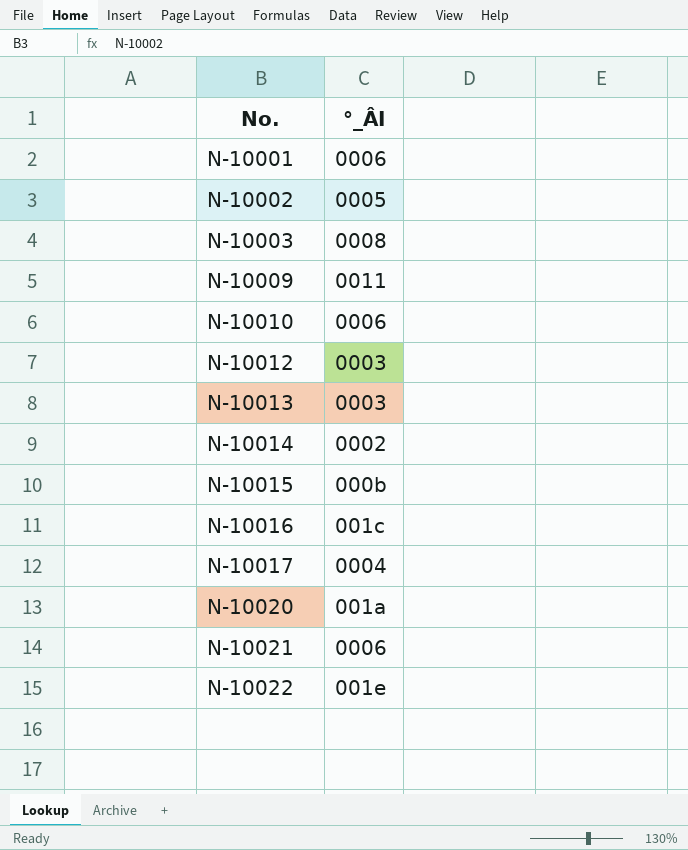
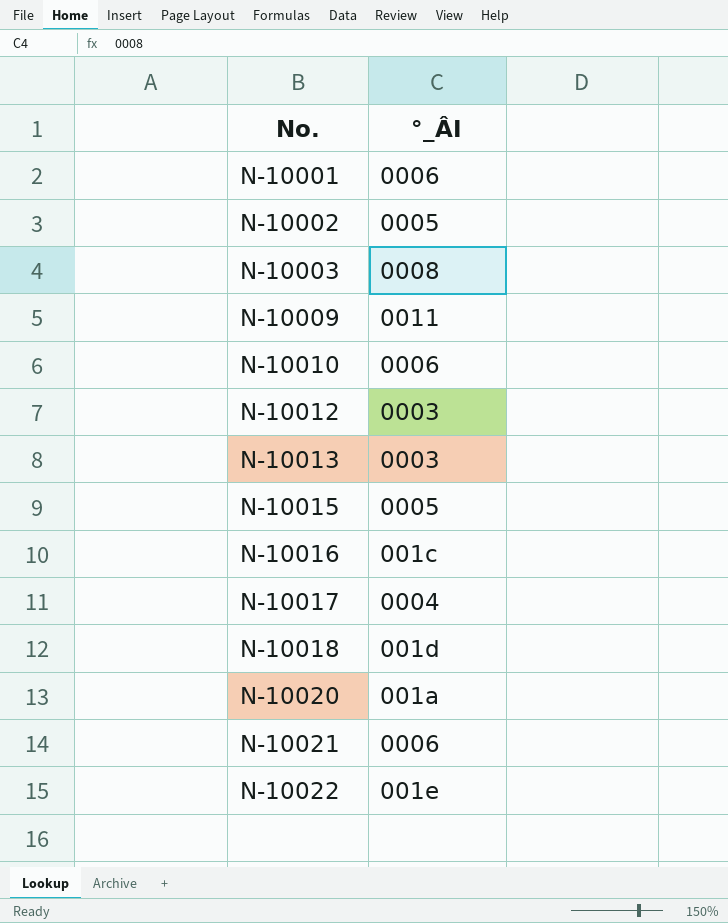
row N-10014: 0002 -> none
N-10015 | °_ÂI: 000b -> 0005
row N-10018: none -> 001d

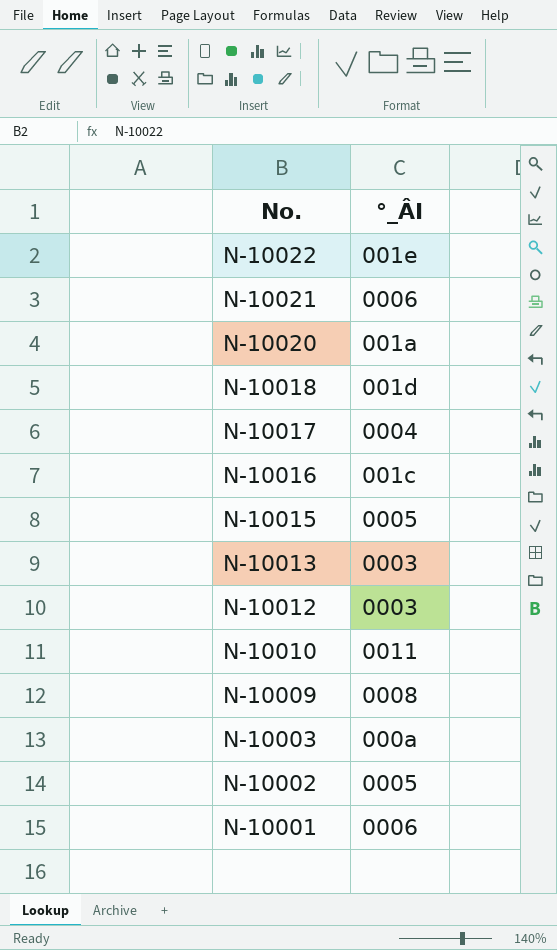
row order: No. ascending -> No. descending
N-10010 | °_ÂI: 0006 -> 0011
N-10009 | °_ÂI: 0011 -> 0008
N-10003 | °_ÂI: 0008 -> 000a

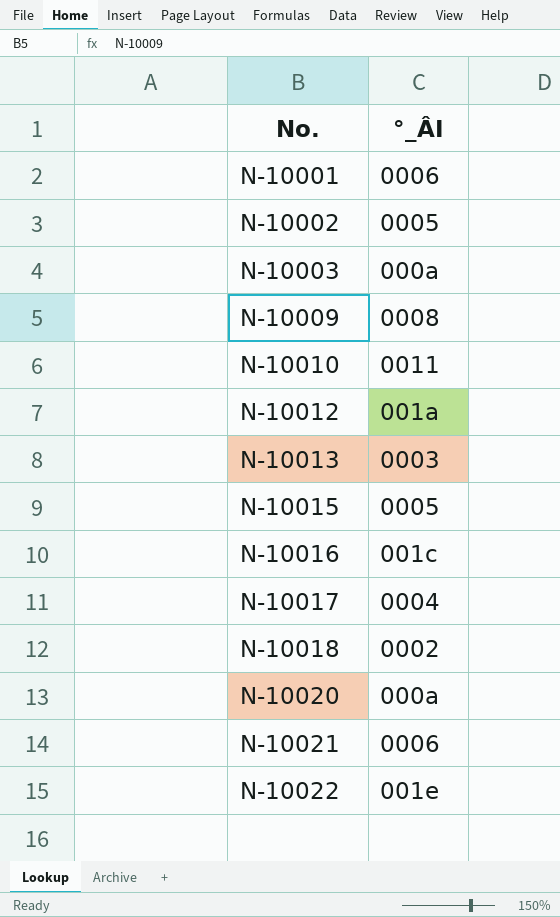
row order: No. descending -> No. ascending
N-10012 | °_ÂI: 0003 -> 001a
N-10018 | °_ÂI: 001d -> 0002
N-10020 | °_ÂI: 001a -> 000a

